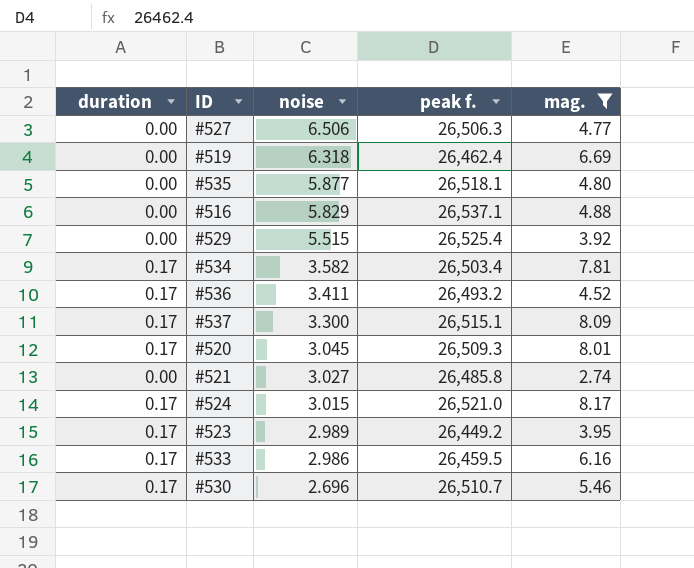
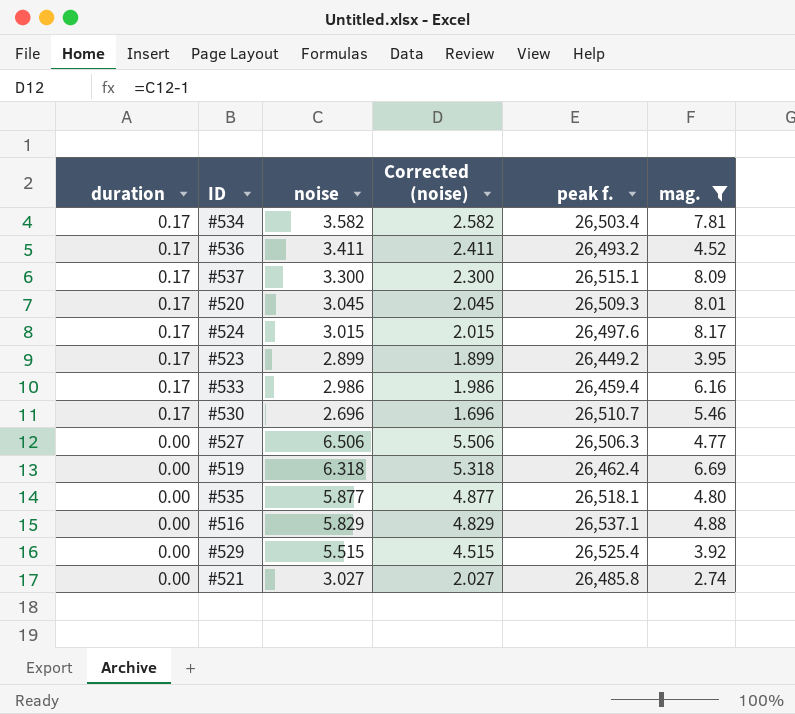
row order: noise descending -> duration descending
column Corrected (noise) | formula: none -> [noise] - 1
#524 | peak f.: 26,521.0 -> 26,497.6
#523 | noise: 2.989 -> 2.899
#533 | peak f.: 26,459.5 -> 26,459.4

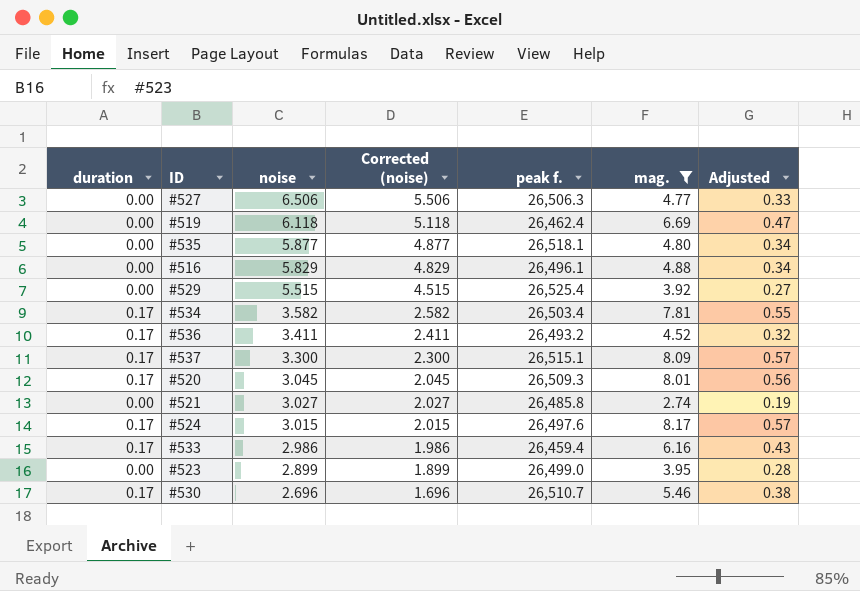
row order: duration descending -> noise descending
column Adjusted | formula: none -> [mag.] * 0.07
#519 | noise: 6.318 -> 6.118
#519 | Corrected (noise): 5.318 -> 5.118
#516 | peak f.: 26,537.1 -> 26,496.1
#523 | duration: 0.17 -> 0.00
#523 | peak f.: 26,449.2 -> 26,499.0

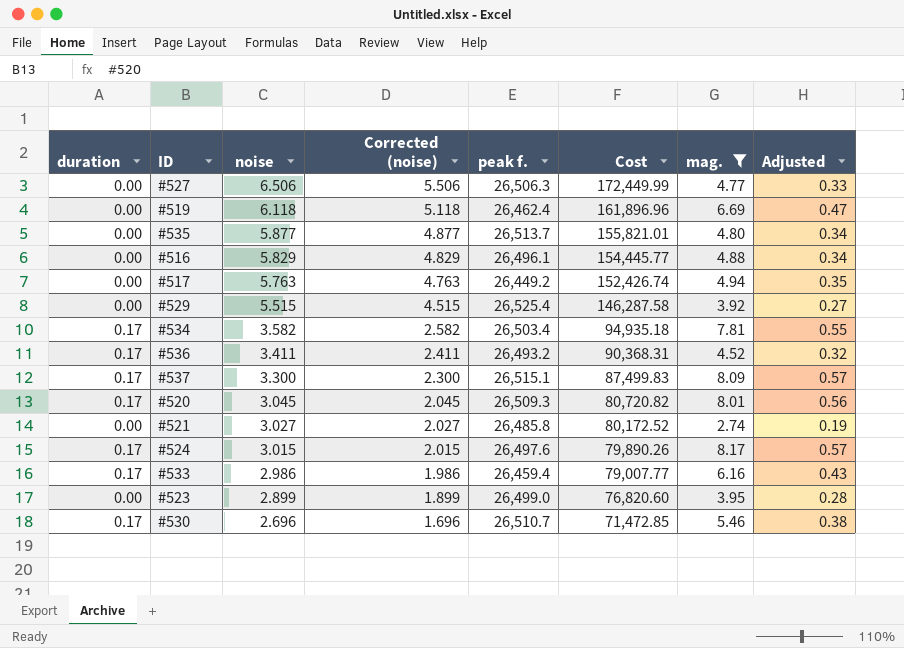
column Cost | formula: none -> [noise] * [peak f.]
#535 | peak f.: 26,518.1 -> 26,513.7
row #517: none -> 0.00 | 5.763 | 4.763 | 26,449.2 | 152,426.74 | 4.94 | 0.35

